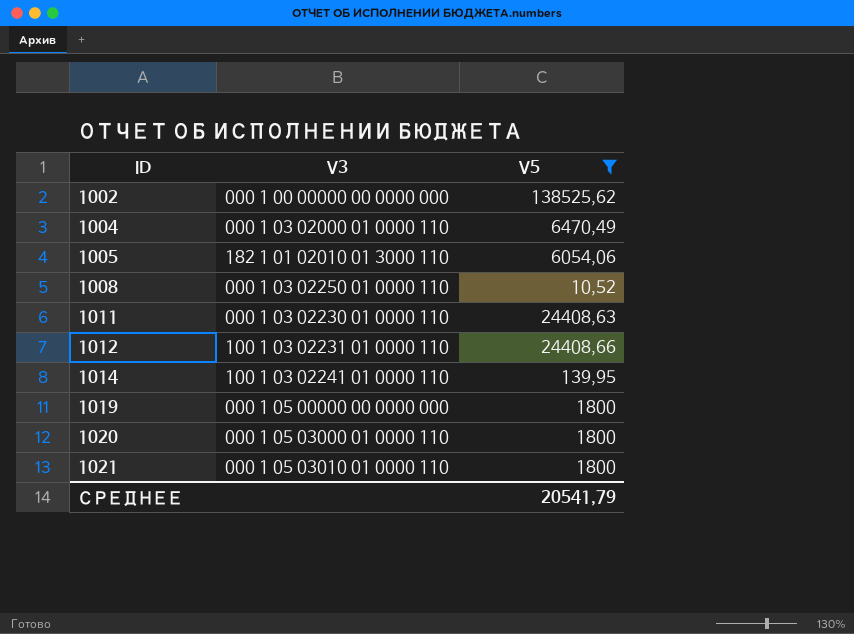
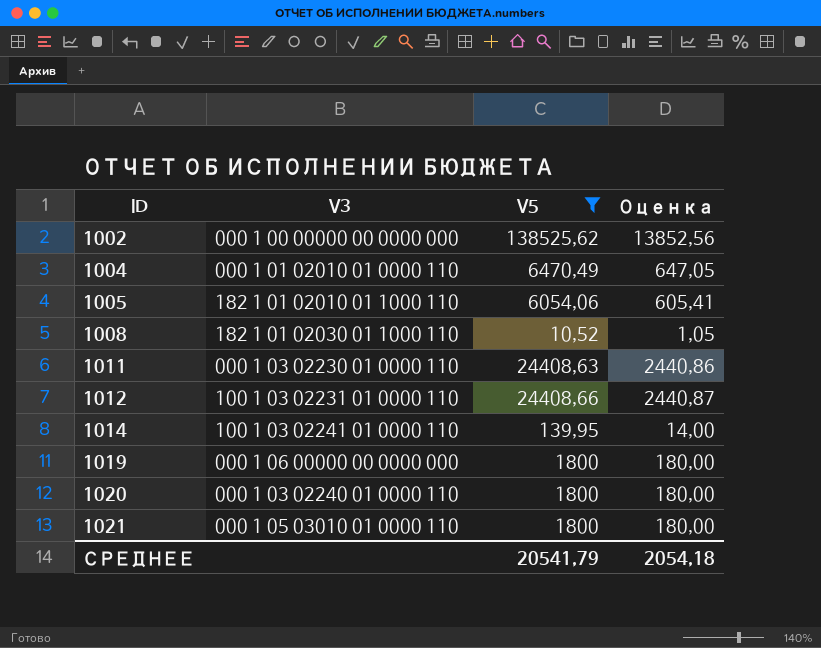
column Оценка | formula: none -> [V5] * 0,1
1004 | V3: 000 1 03 02000 01 0000 110 -> 000 1 01 02010 01 0000 110
1005 | V3: 182 1 01 02010 01 3000 110 -> 182 1 01 02010 01 1000 110
1008 | V3: 000 1 03 02250 01 0000 110 -> 182 1 01 02030 01 1000 110
1019 | V3: 000 1 05 00000 00 0000 000 -> 000 1 06 00000 00 0000 000
1020 | V3: 000 1 05 03000 01 0000 110 -> 000 1 03 02240 01 0000 110

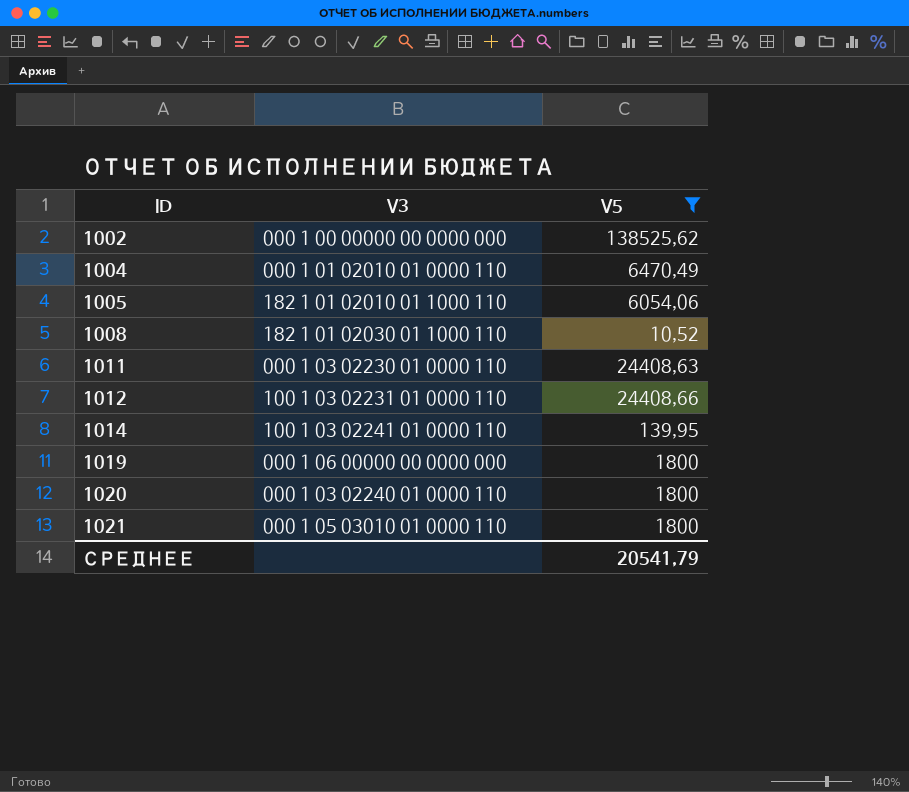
column Оценка | formula: [V5] * 0,1 -> none

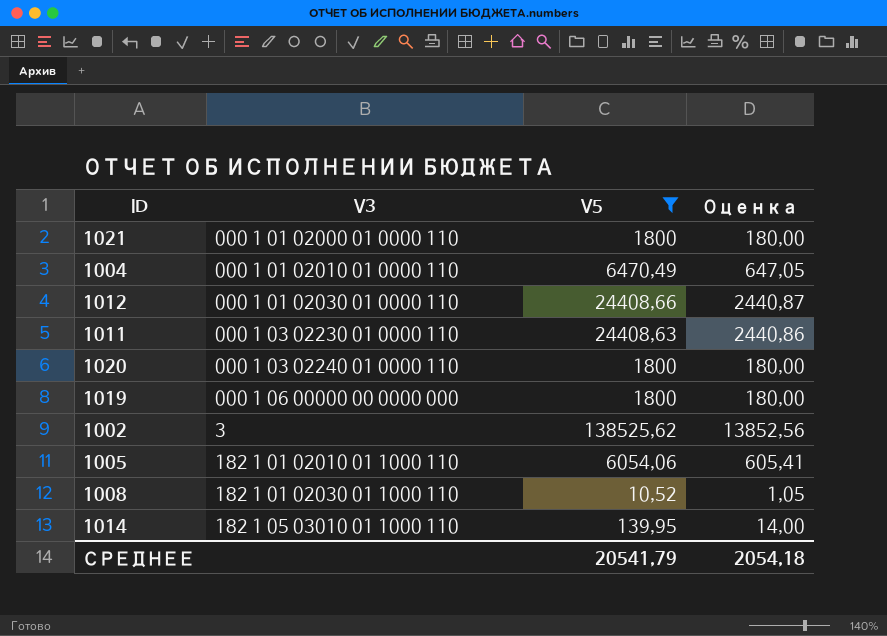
row order: ID ascending -> V3 ascending
column Оценка | formula: none -> [V5] * 0,1
1021 | V3: 000 1 05 03010 01 0000 110 -> 000 1 01 02000 01 0000 110
1012 | V3: 100 1 03 02231 01 0000 110 -> 000 1 01 02030 01 0000 110
1002 | V3: 000 1 00 00000 00 0000 000 -> 3
1014 | V3: 100 1 03 02241 01 0000 110 -> 182 1 05 03010 01 1000 110

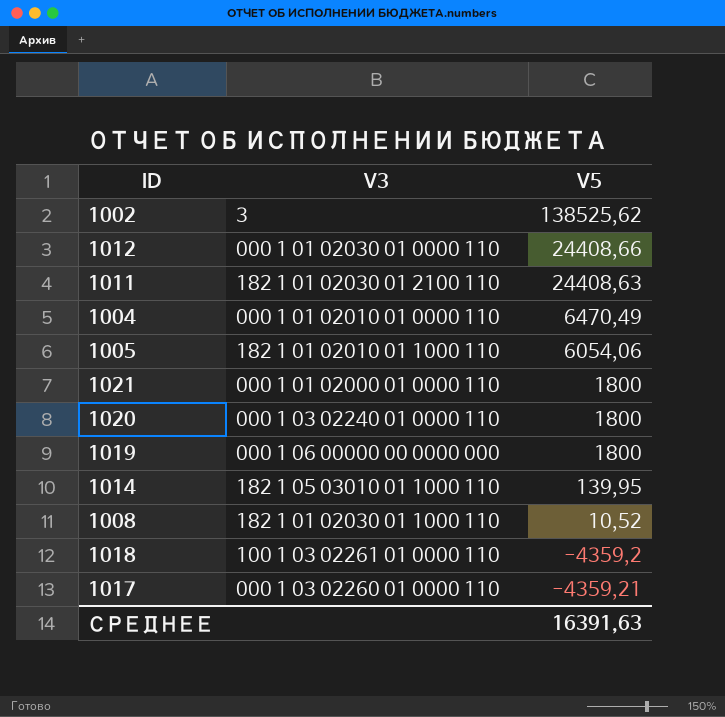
filter: V5 >= 10,52 -> none
row order: V3 ascending -> V5 descending
column Оценка | formula: [V5] * 0,1 -> none
1011 | V3: 000 1 03 02230 01 0000 110 -> 182 1 01 02030 01 2100 110
СРЕДНЕЕ | V5: 20541,79 -> 16391,63

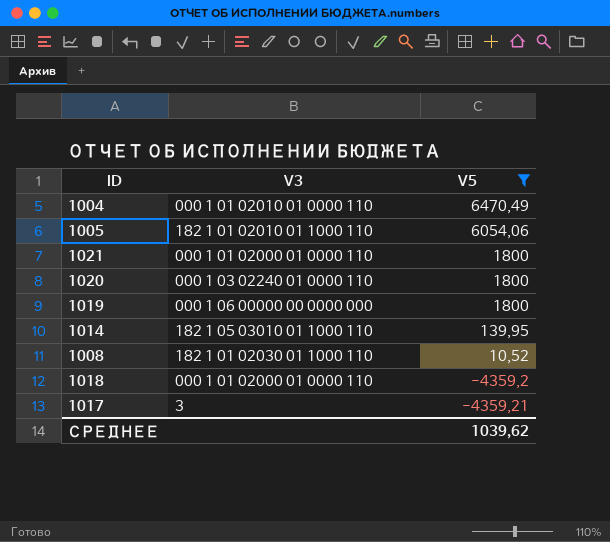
filter: none -> V5 <= 6470,49
1018 | V3: 100 1 03 02261 01 0000 110 -> 000 1 01 02000 01 0000 110
1017 | V3: 000 1 03 02260 01 0000 110 -> 3
СРЕДНЕЕ | V5: 16391,63 -> 1039,62

